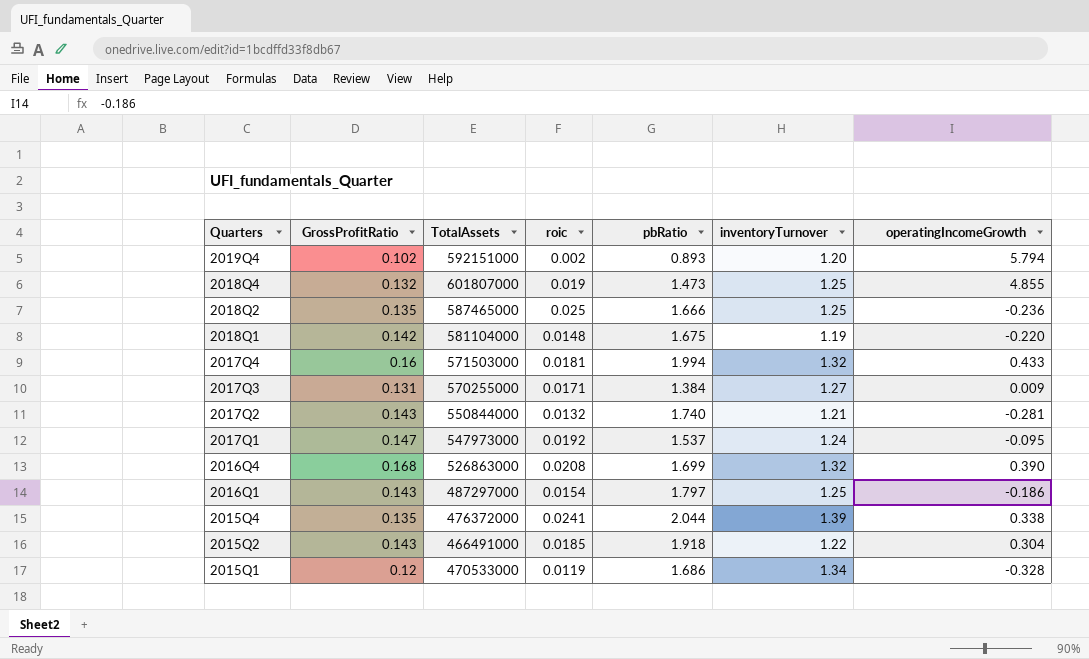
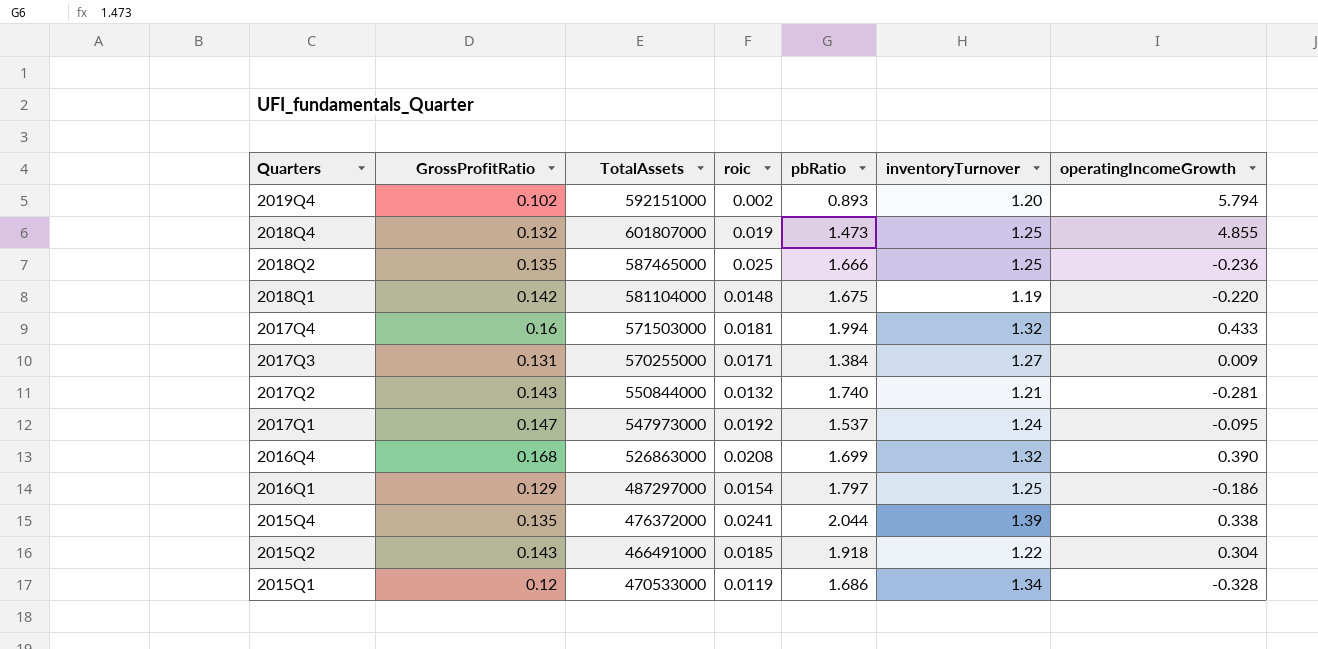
2016Q1 | GrossProfitRatio: 0.143 -> 0.129

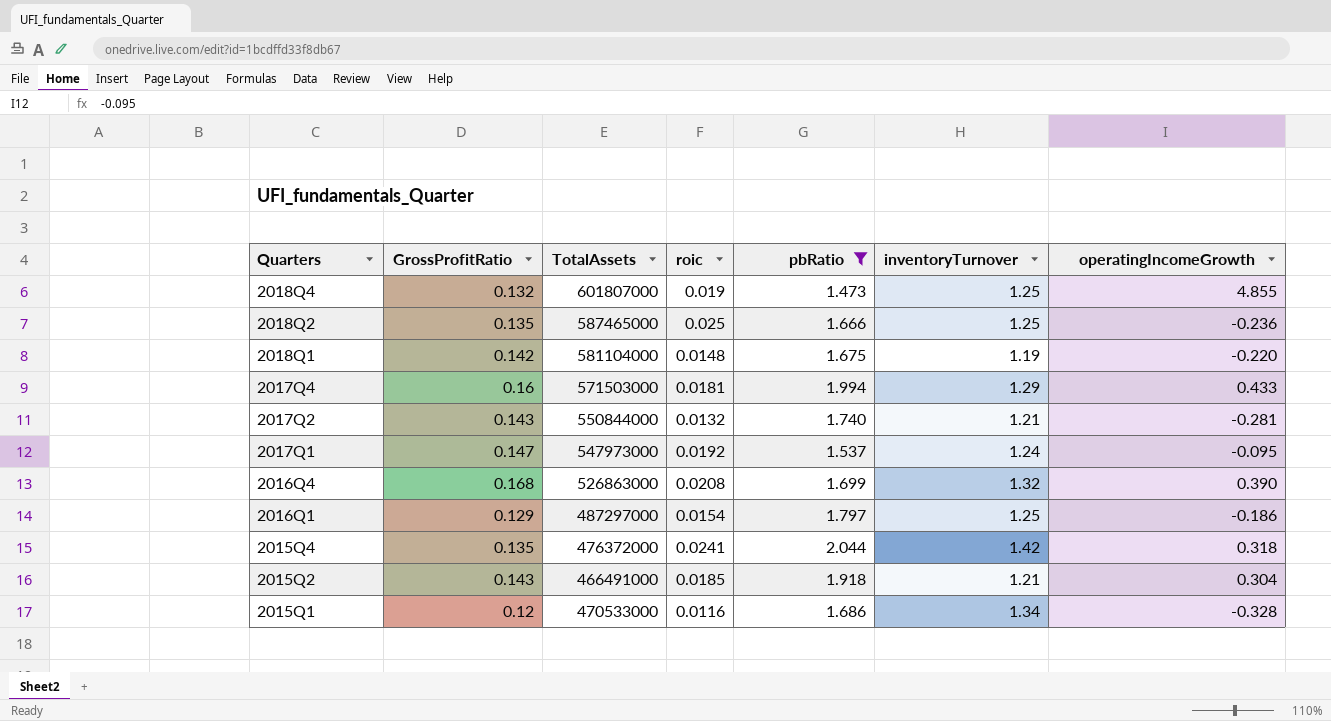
filter: none -> pbRatio >= 1.473
2017Q4 | inventoryTurnover: 1.32 -> 1.29
2015Q4 | inventoryTurnover: 1.39 -> 1.42
2015Q4 | operatingIncomeGrowth: 0.338 -> 0.318
2015Q2 | inventoryTurnover: 1.22 -> 1.21
2015Q1 | roic: 0.0119 -> 0.0116

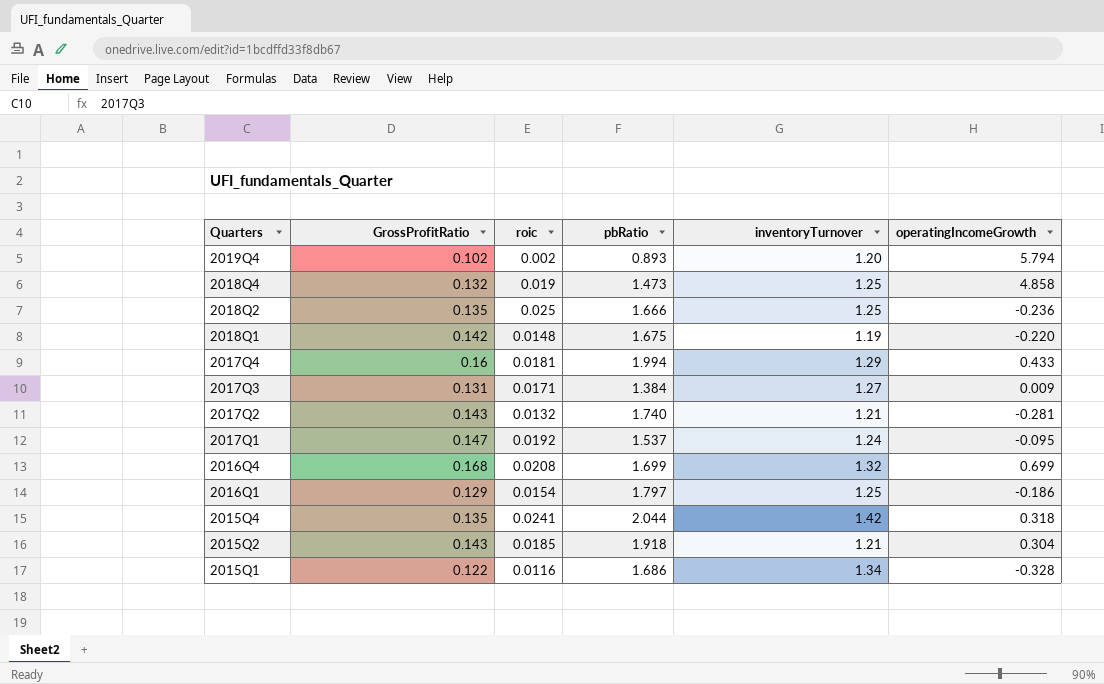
filter: pbRatio >= 1.473 -> none
column TotalAssets | position: 3 -> none
2018Q4 | operatingIncomeGrowth: 4.855 -> 4.858
2016Q4 | operatingIncomeGrowth: 0.390 -> 0.699
2015Q1 | GrossProfitRatio: 0.12 -> 0.122

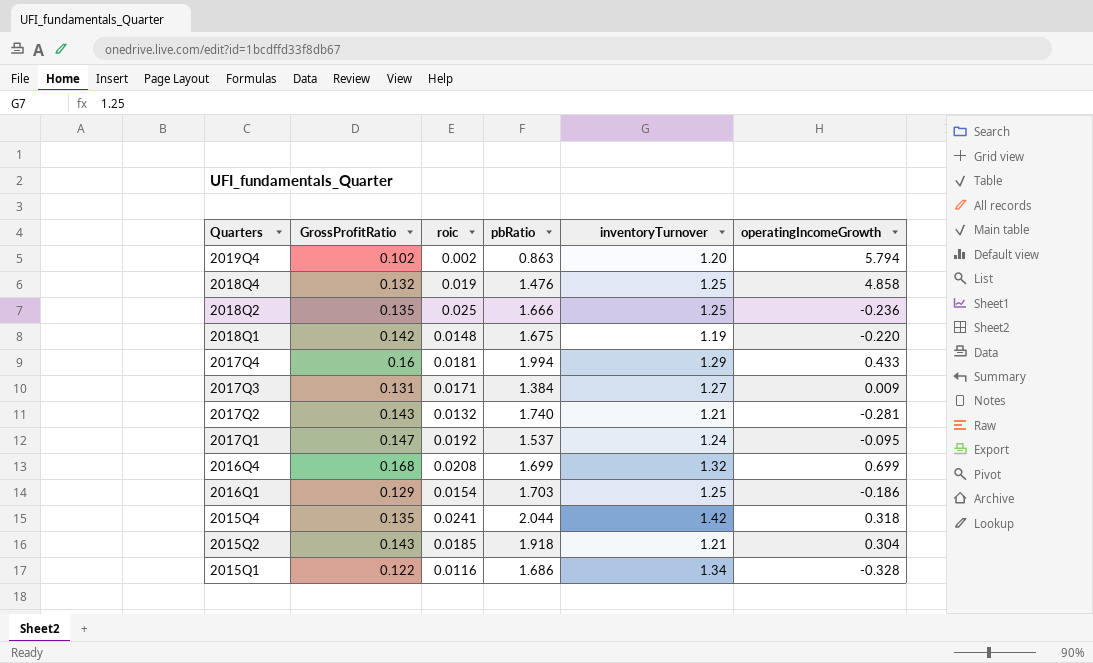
2019Q4 | pbRatio: 0.893 -> 0.863
2018Q4 | pbRatio: 1.473 -> 1.476
2016Q1 | pbRatio: 1.797 -> 1.703

